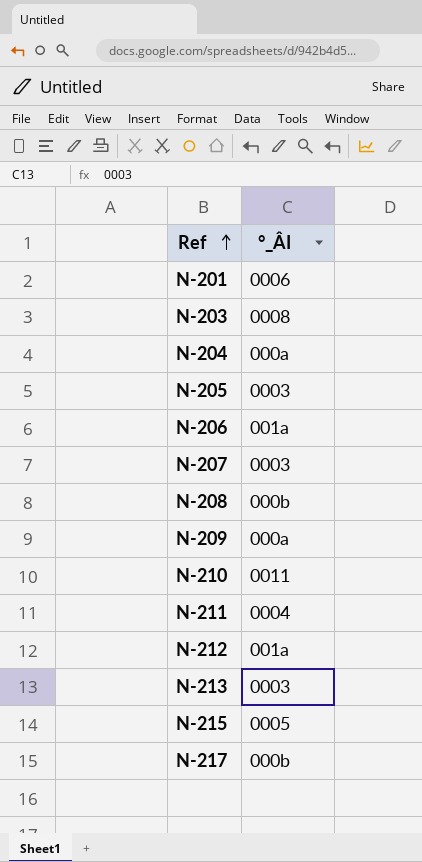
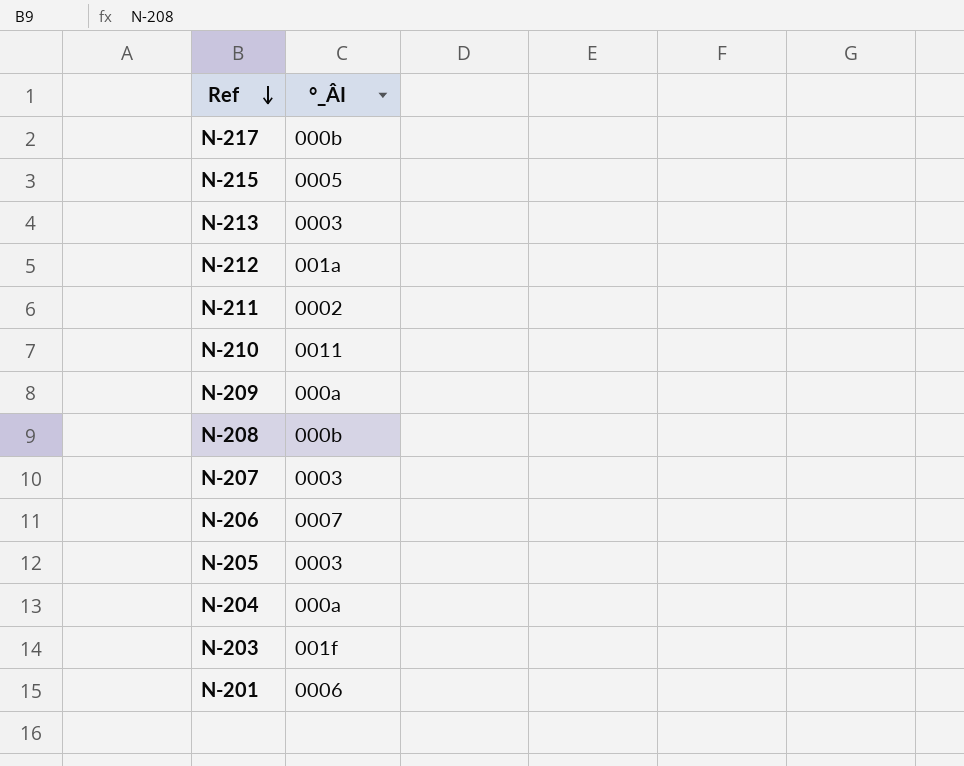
row order: Ref ascending -> Ref descending
N-211 | °_ÂI: 0004 -> 0002
N-206 | °_ÂI: 001a -> 0007
N-203 | °_ÂI: 0008 -> 001f

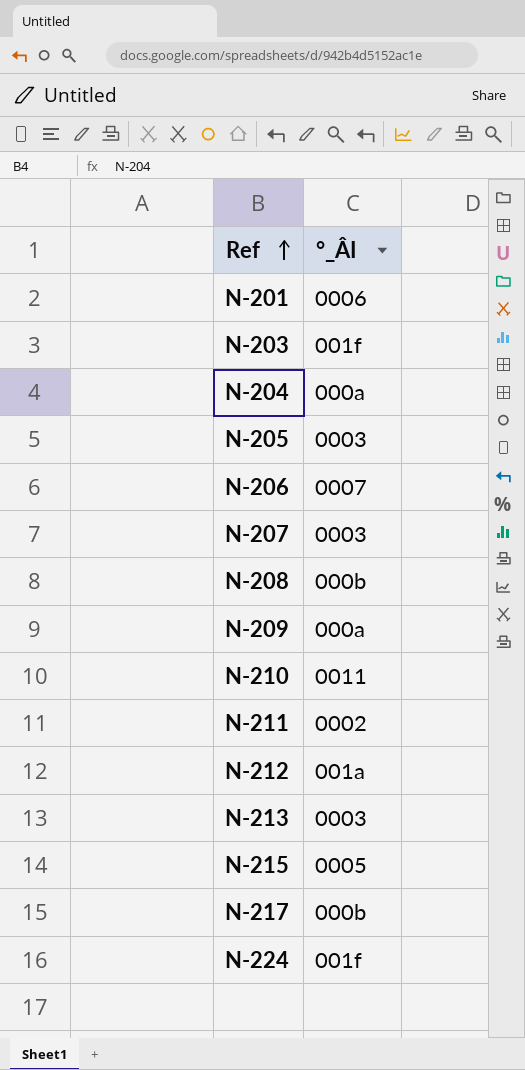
row order: Ref descending -> Ref ascending
row N-224: none -> 001f

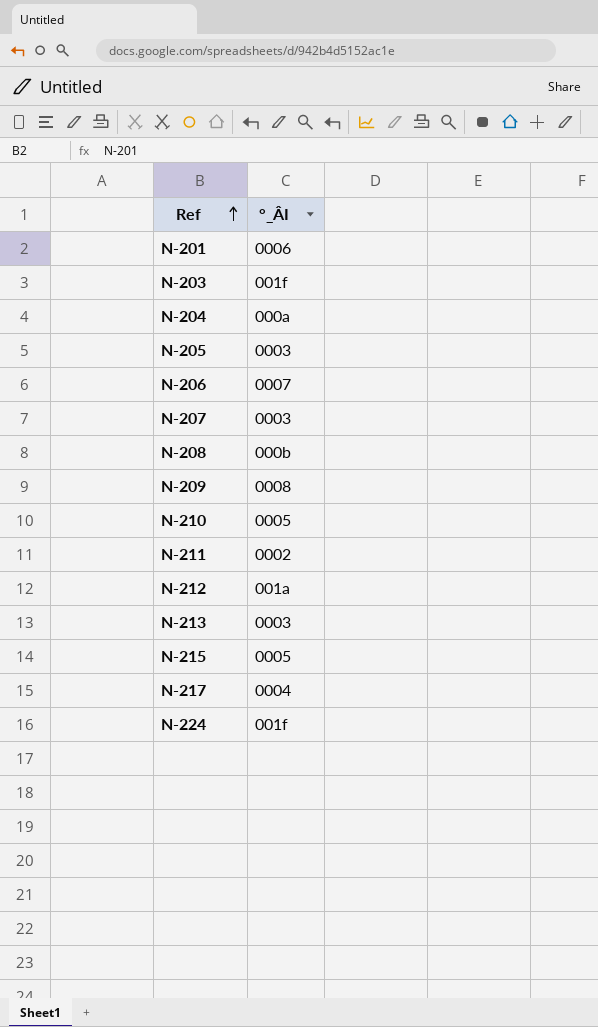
N-209 | °_ÂI: 000a -> 0008
N-210 | °_ÂI: 0011 -> 0005
N-217 | °_ÂI: 000b -> 0004

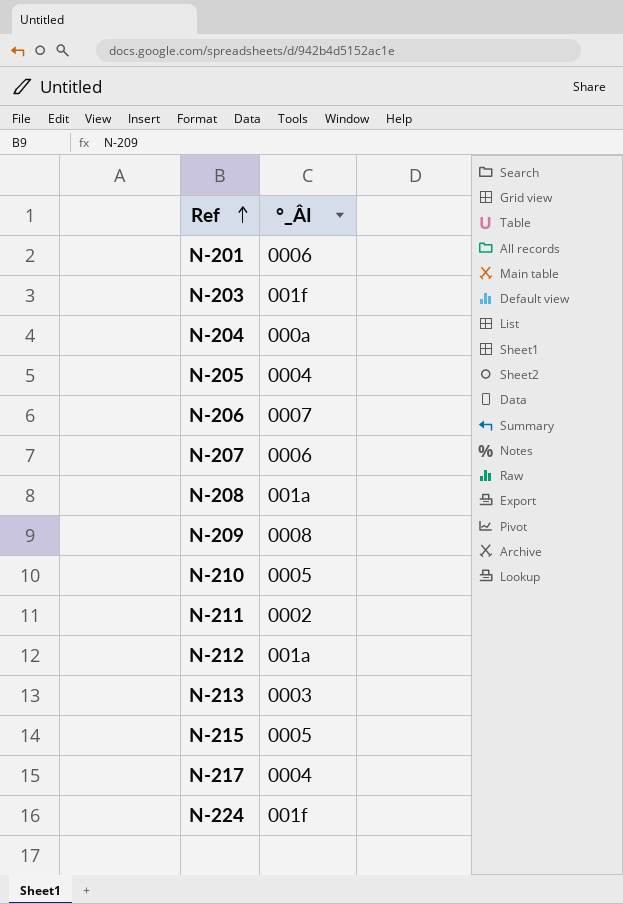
N-205 | °_ÂI: 0003 -> 0004
N-207 | °_ÂI: 0003 -> 0006
N-208 | °_ÂI: 000b -> 001a

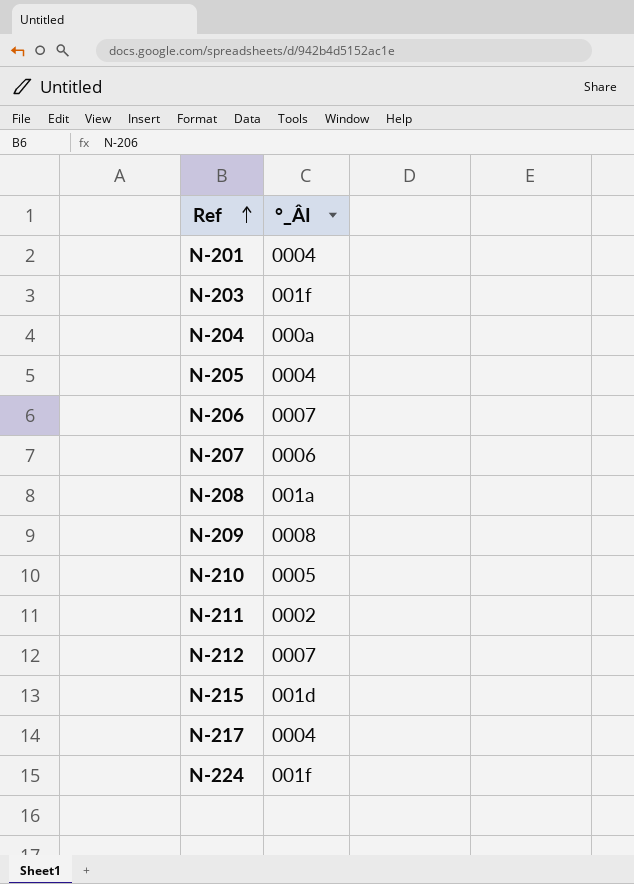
row N-213: 0003 -> none
N-201 | °_ÂI: 0006 -> 0004
N-212 | °_ÂI: 001a -> 0007
N-215 | °_ÂI: 0005 -> 001d

